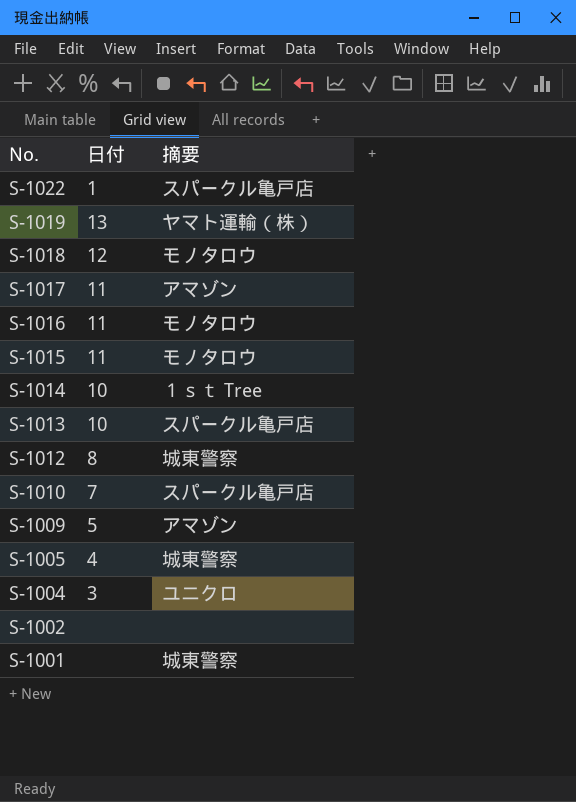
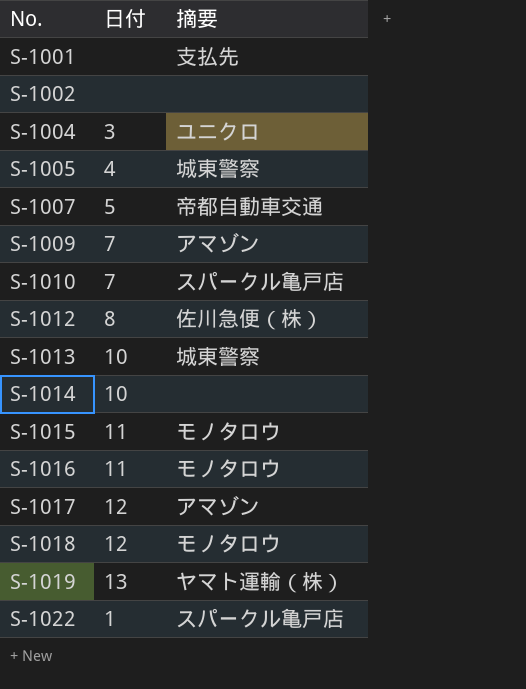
row order: No. descending -> No. ascending
S-1001 | 摘要: 城東警察 -> 支払先
row S-1007: none -> 5 | 帝都自動車交通
S-1009 | 日付: 5 -> 7
S-1012 | 摘要: 城東警察 -> 佐川急便（株）
S-1013 | 摘要: スパークル亀戸店 -> 城東警察
S-1014 | 摘要: １ｓｔ Tree -> none
S-1017 | 日付: 11 -> 12

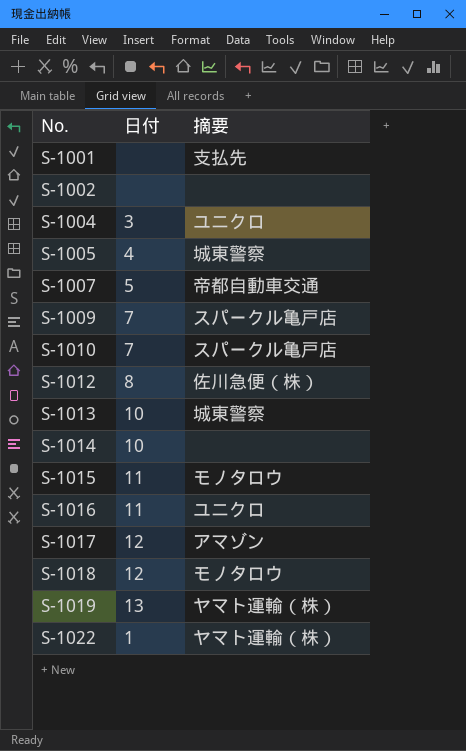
S-1009 | 摘要: アマゾン -> スパークル亀戸店
S-1016 | 摘要: モノタロウ -> ユニクロ
S-1022 | 摘要: スパークル亀戸店 -> ヤマト運輸（株）

